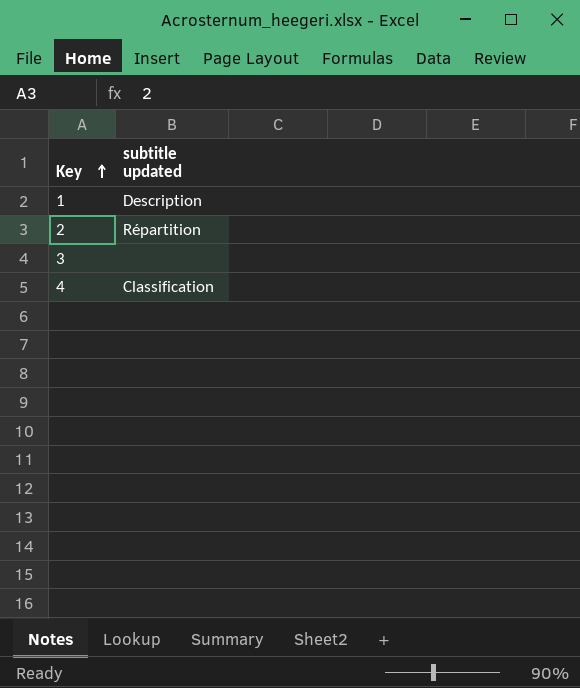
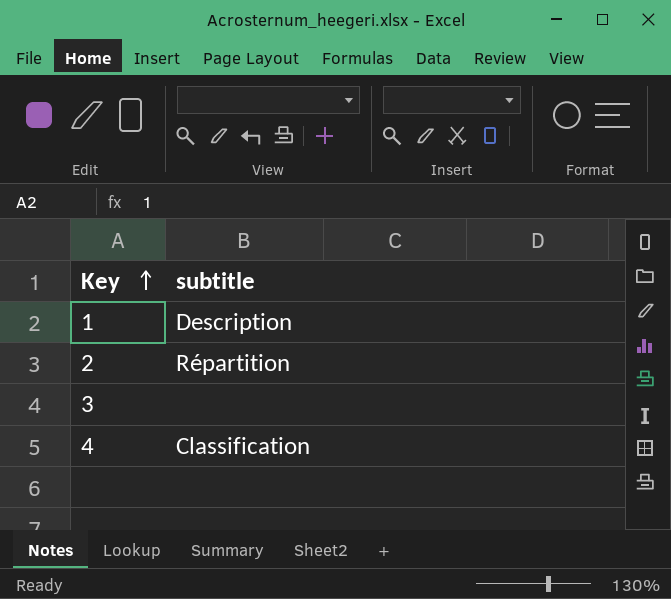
column name: subtitle updated -> subtitle

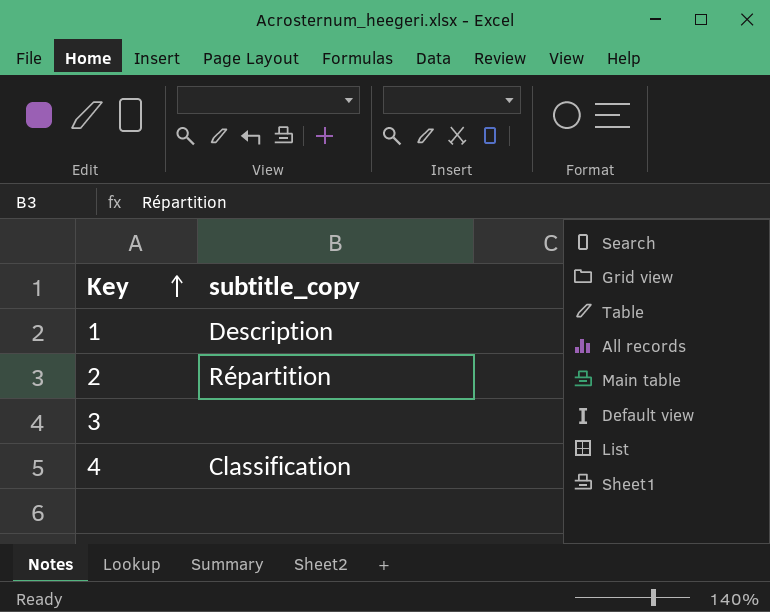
column name: subtitle -> subtitle_copy

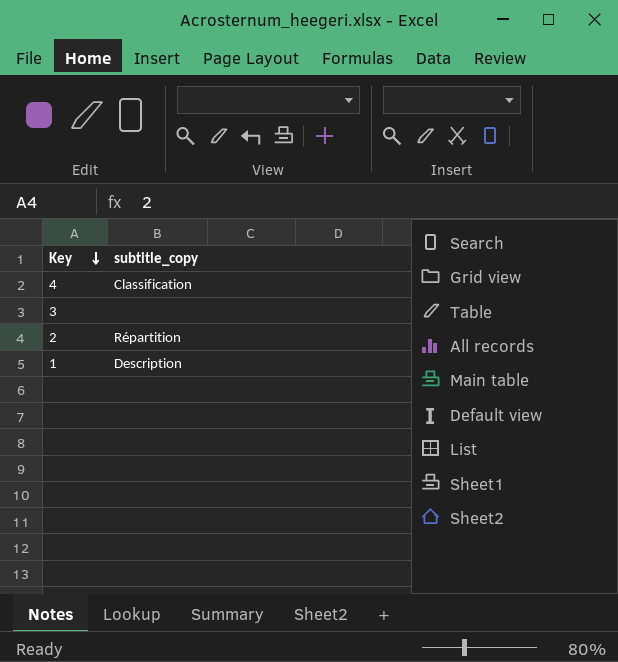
row order: Key ascending -> Key descending

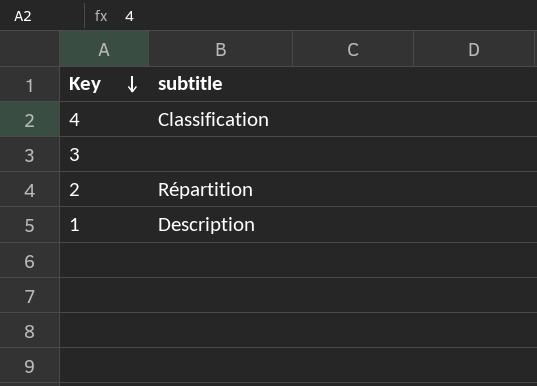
column name: subtitle_copy -> subtitle

